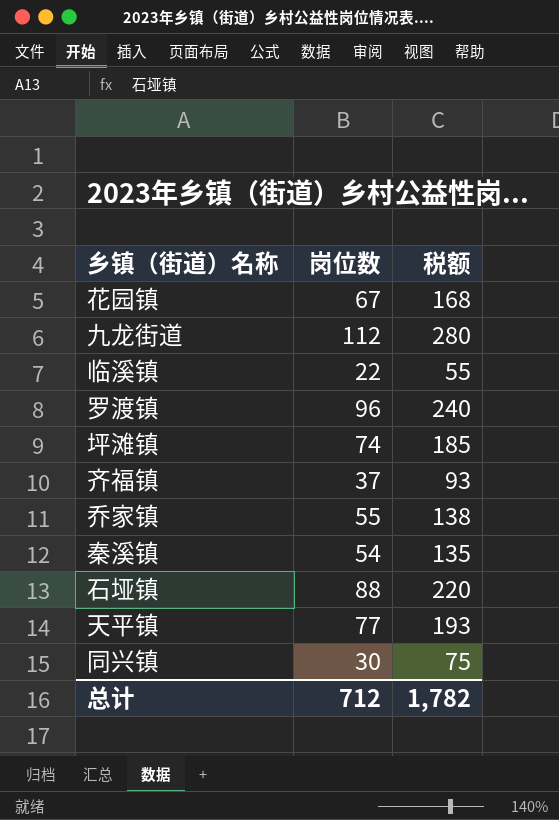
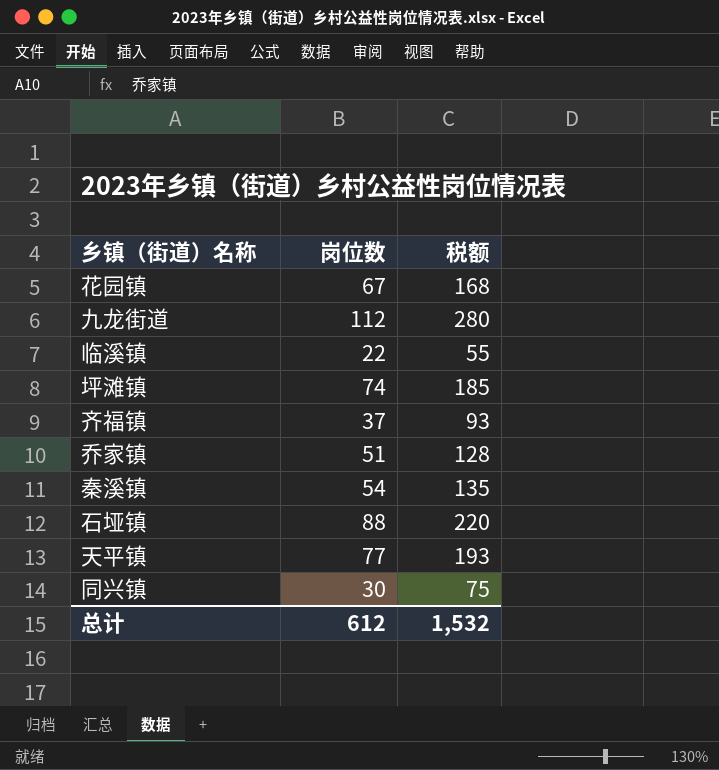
row 罗渡镇: 96 | 240 -> none
乔家镇 | 岗位数: 55 -> 51
乔家镇 | 税额: 138 -> 128
总计 | 岗位数: 712 -> 612
总计 | 税额: 1,782 -> 1,532

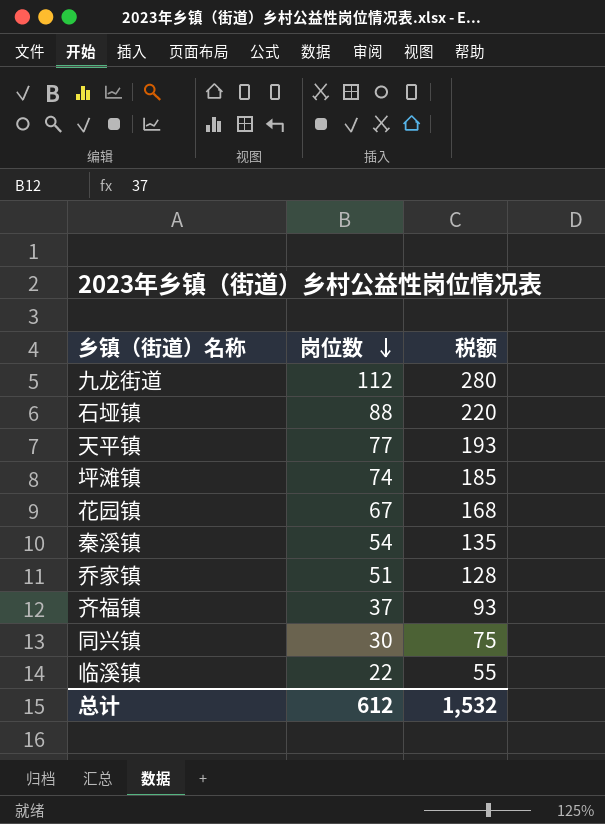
row order: none -> 岗位数 descending

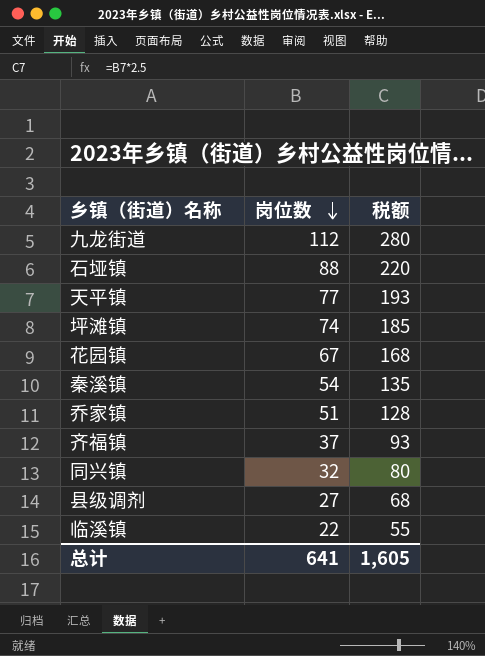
同兴镇 | 岗位数: 30 -> 32
同兴镇 | 税额: 75 -> 80
row 县级调剂: none -> 27 | 68
总计 | 岗位数: 612 -> 641
总计 | 税额: 1,532 -> 1,605

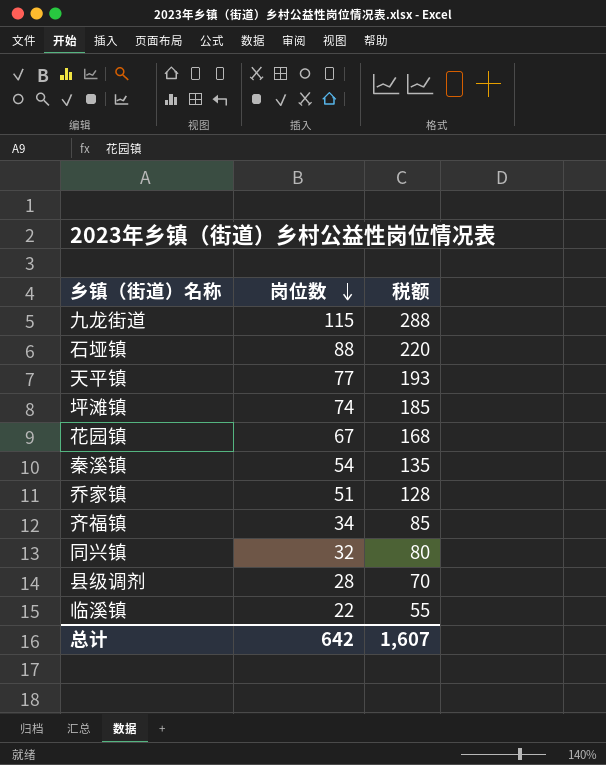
九龙街道 | 岗位数: 112 -> 115
九龙街道 | 税额: 280 -> 288
齐福镇 | 岗位数: 37 -> 34
齐福镇 | 税额: 93 -> 85
县级调剂 | 岗位数: 27 -> 28
县级调剂 | 税额: 68 -> 70
总计 | 岗位数: 641 -> 642
总计 | 税额: 1,605 -> 1,607

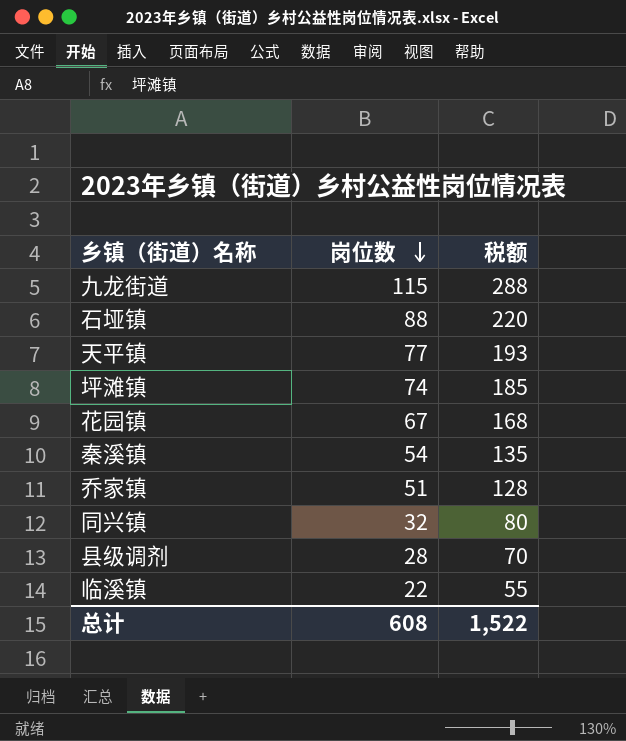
row 齐福镇: 34 | 85 -> none
总计 | 岗位数: 642 -> 608
总计 | 税额: 1,607 -> 1,522

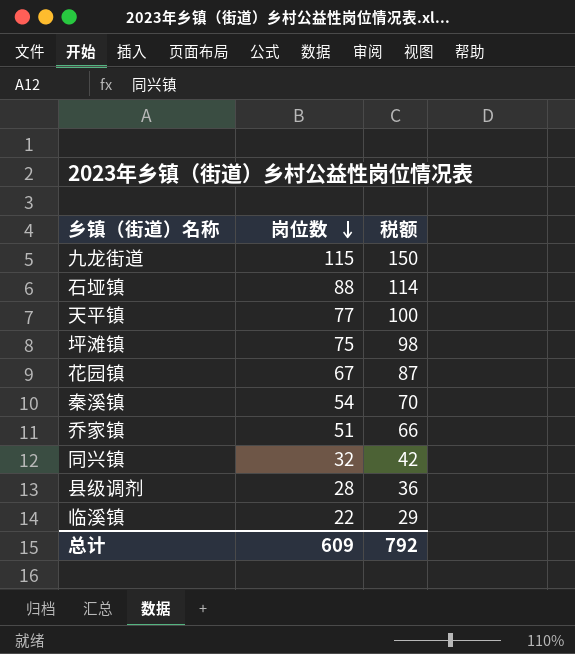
column 税额 | formula: [岗位数] * 2.5 -> [岗位数] * 1.3
坪滩镇 | 岗位数: 74 -> 75
总计 | 岗位数: 608 -> 609
总计 | 税额: 1,522 -> 792

